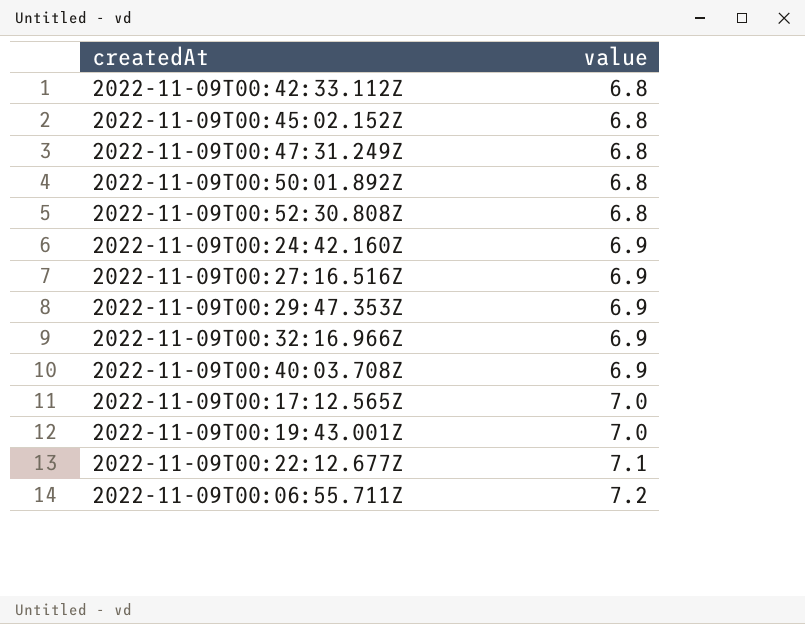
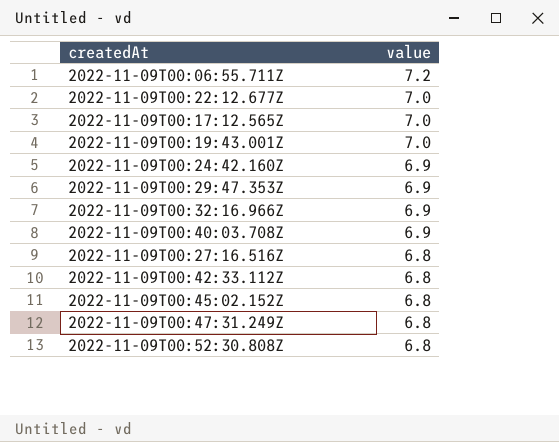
row order: value ascending -> value descending
row 2022-11-09T00:50:01.892Z: 6.8 -> none
2022-11-09T00:22:12.677Z | value: 7.1 -> 7.0
2022-11-09T00:27:16.516Z | value: 6.9 -> 6.8

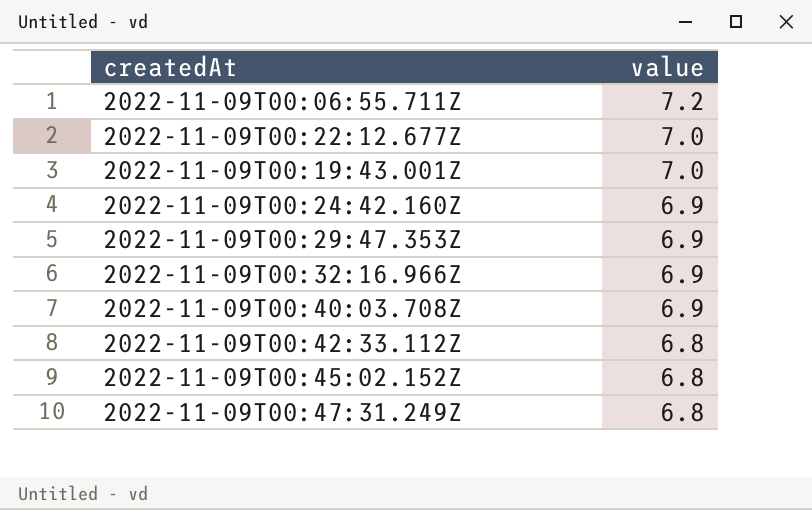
row 2022-11-09T00:17:12.565Z: 7.0 -> none
row 2022-11-09T00:27:16.516Z: 6.8 -> none
row 2022-11-09T00:52:30.808Z: 6.8 -> none

